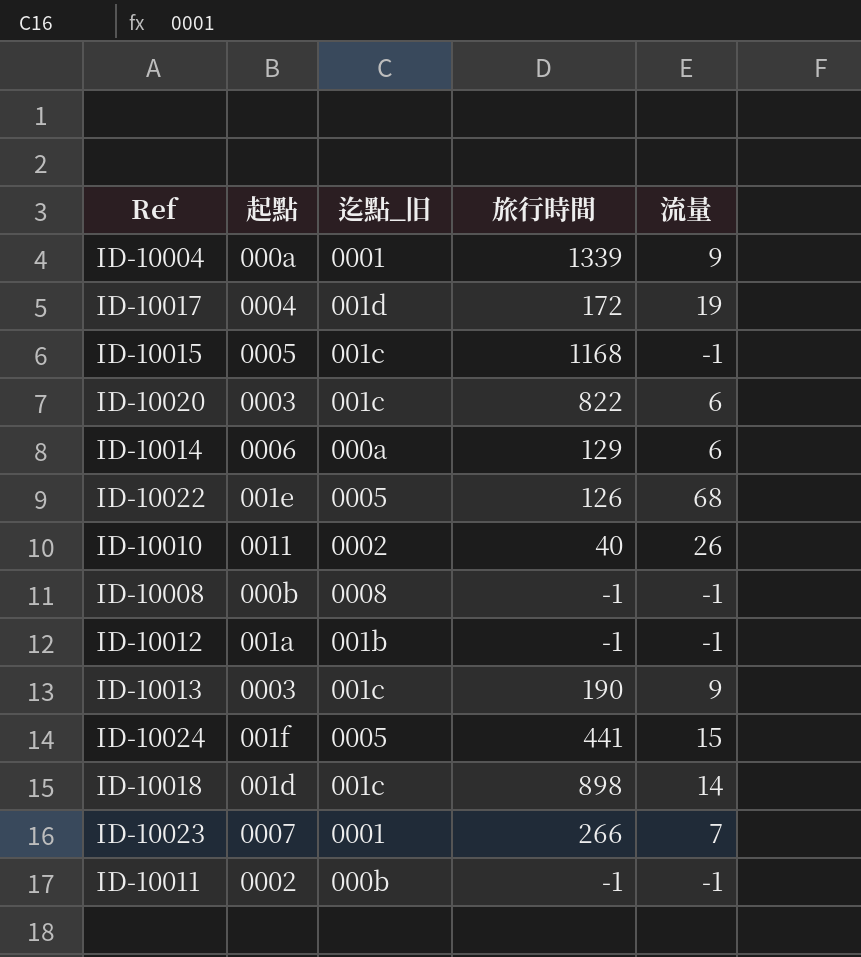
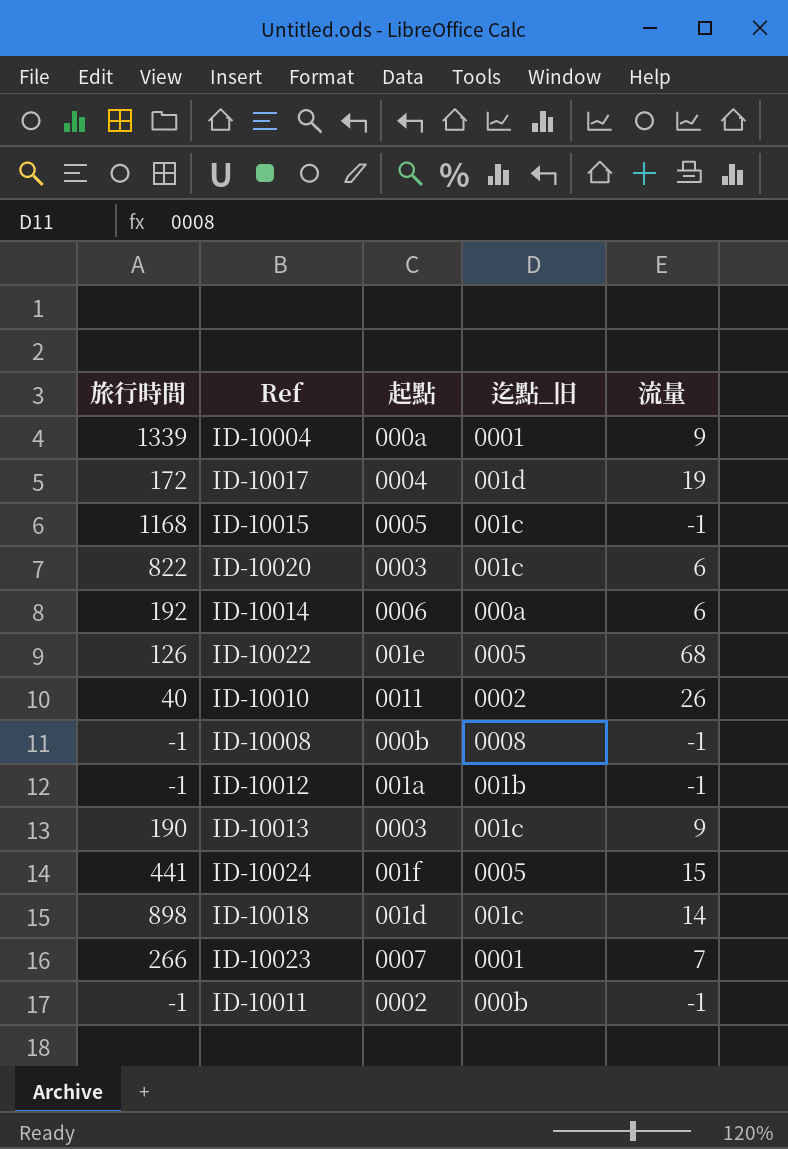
column 旅行時間 | position: 4 -> 1
ID-10014 | 旅行時間: 129 -> 192

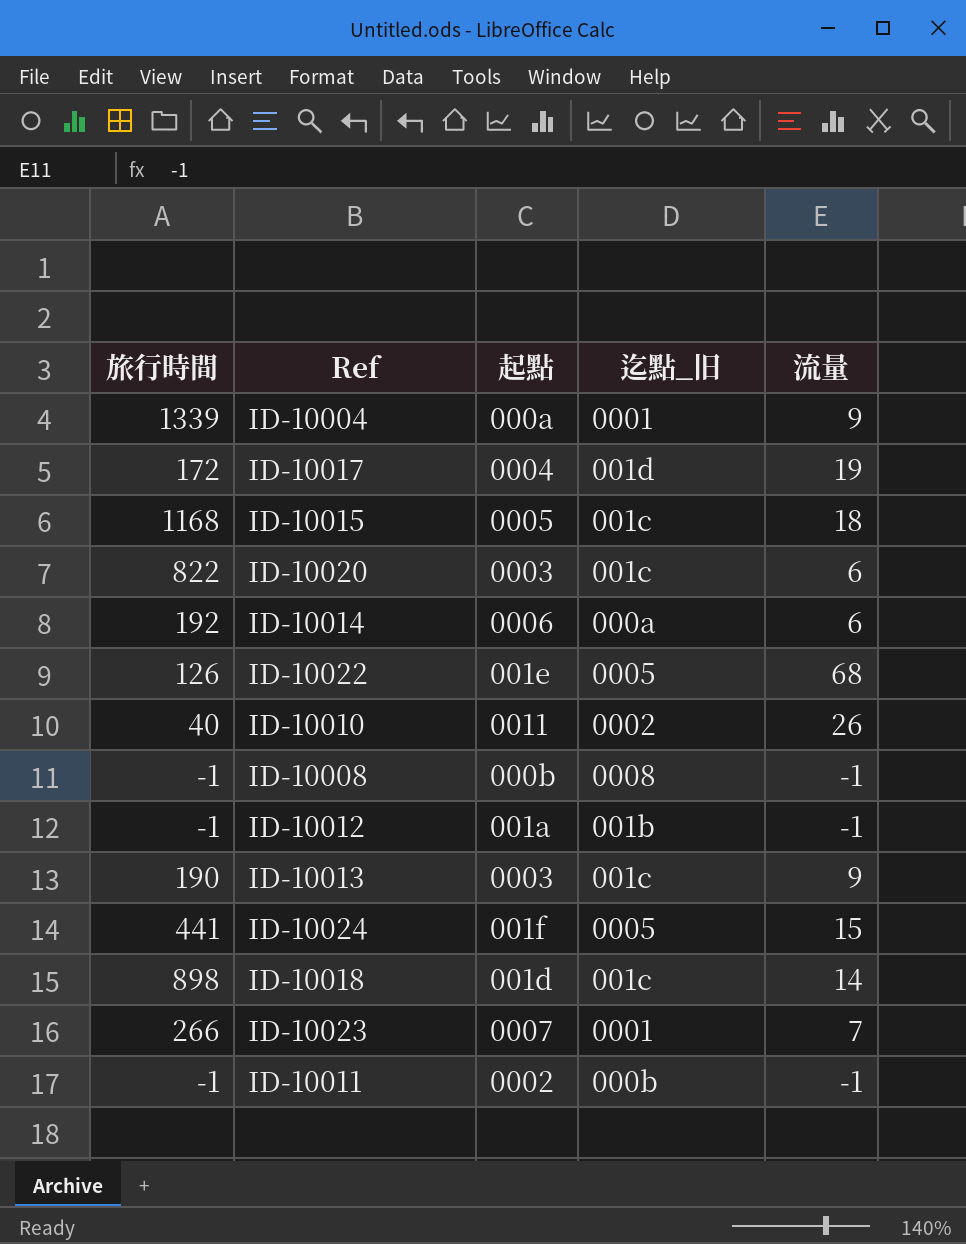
ID-10015 | 流量: -1 -> 18

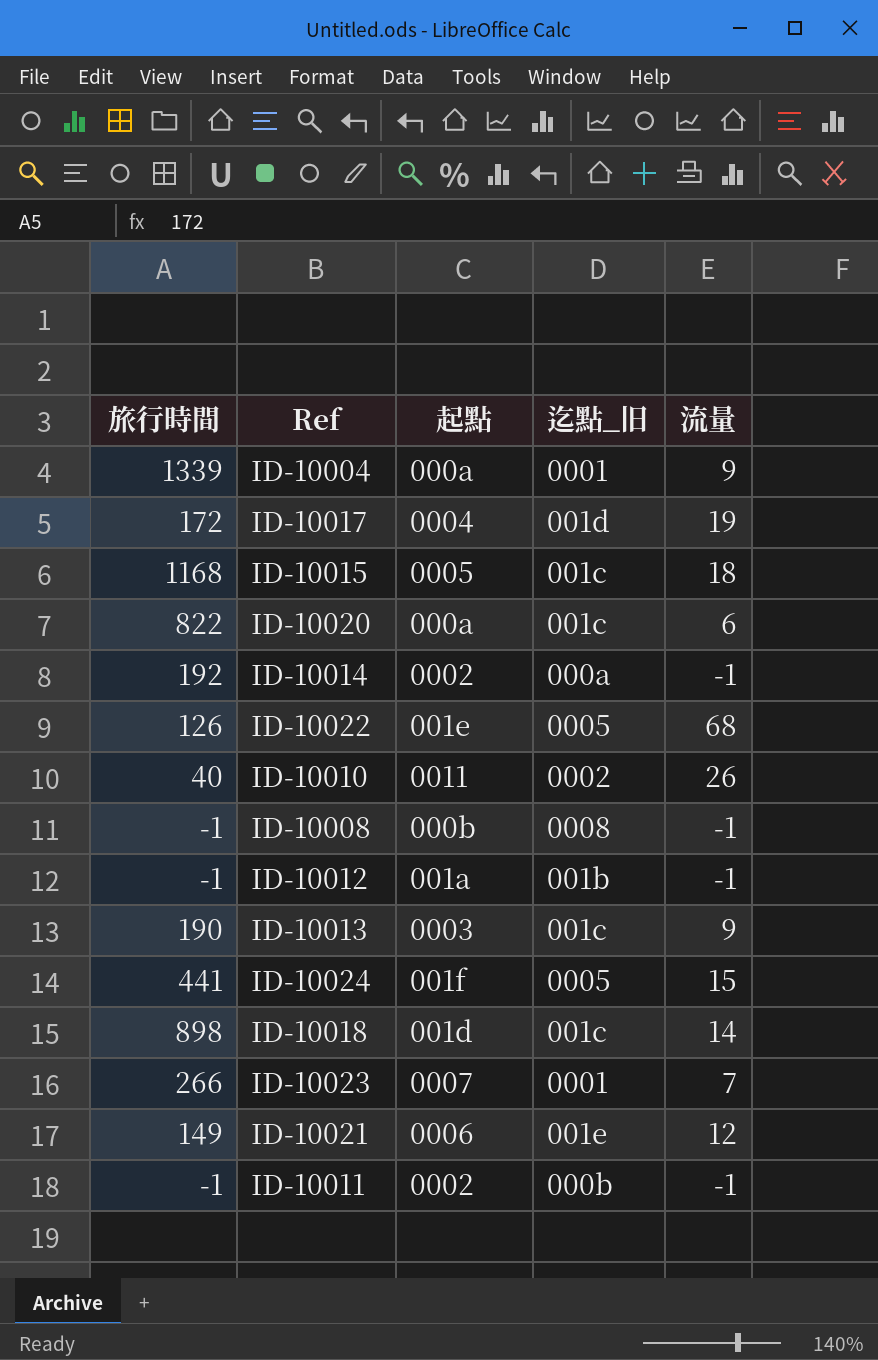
ID-10020 | 起點: 0003 -> 000a
ID-10014 | 起點: 0006 -> 0002
ID-10014 | 流量: 6 -> -1
row ID-10021: none -> 149 | 0006 | 001e | 12

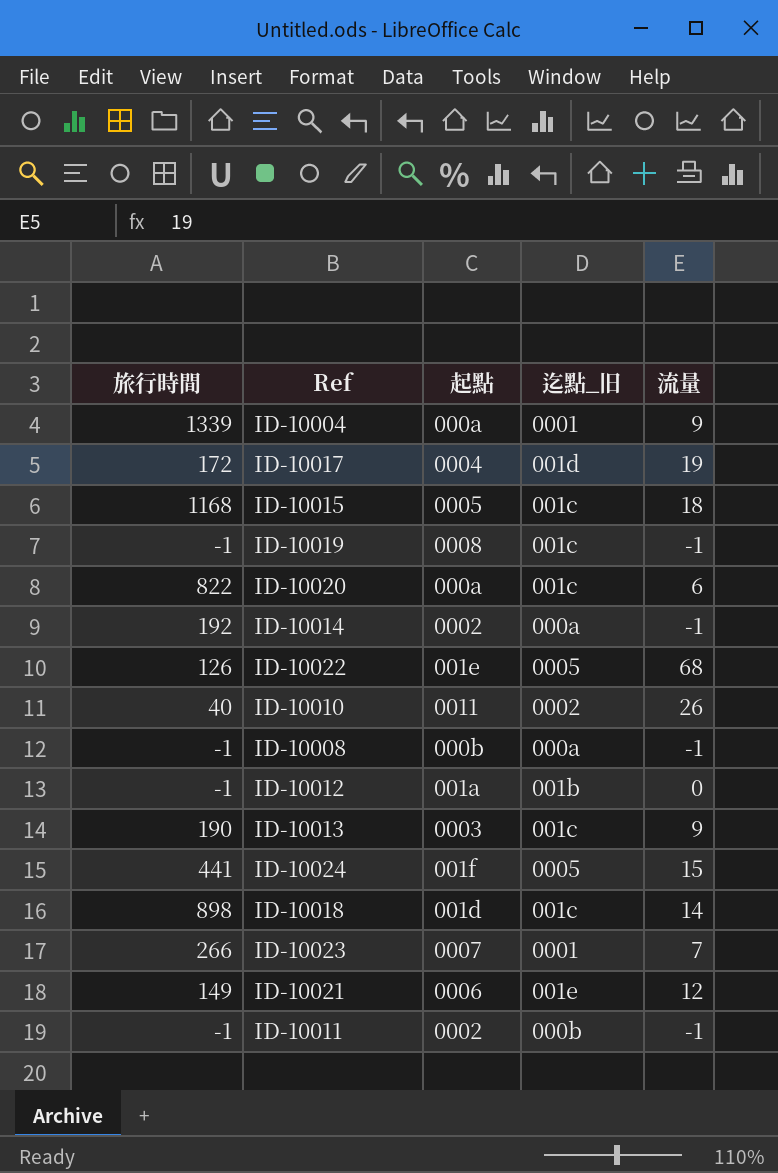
row ID-10019: none -> -1 | 0008 | 001c | -1
ID-10008 | 迄點_旧: 0008 -> 000a
ID-10012 | 流量: -1 -> 0

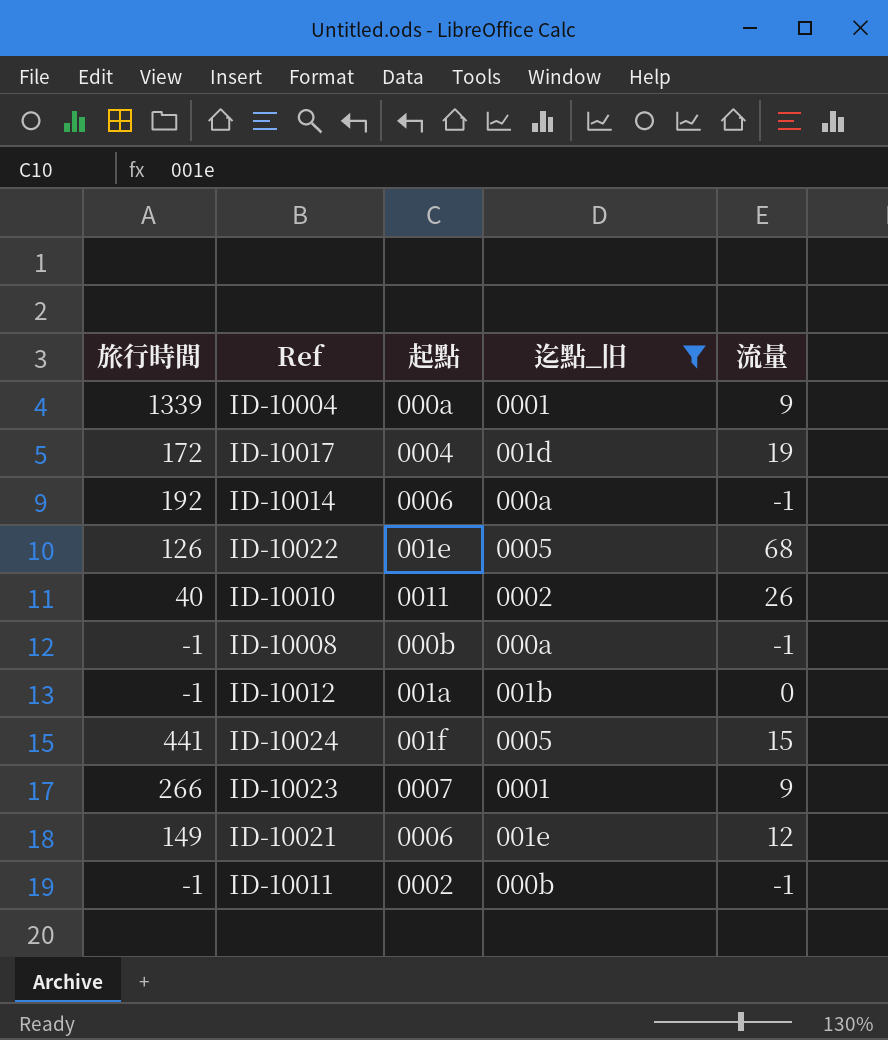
filter: none -> 迄點_旧 != 001c
ID-10014 | 起點: 0002 -> 0006
ID-10023 | 流量: 7 -> 9

